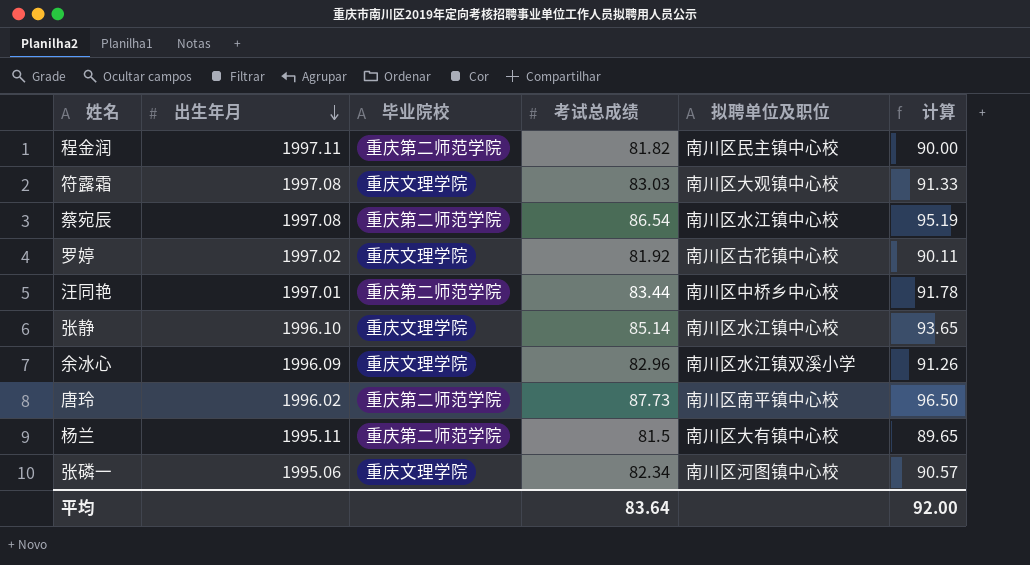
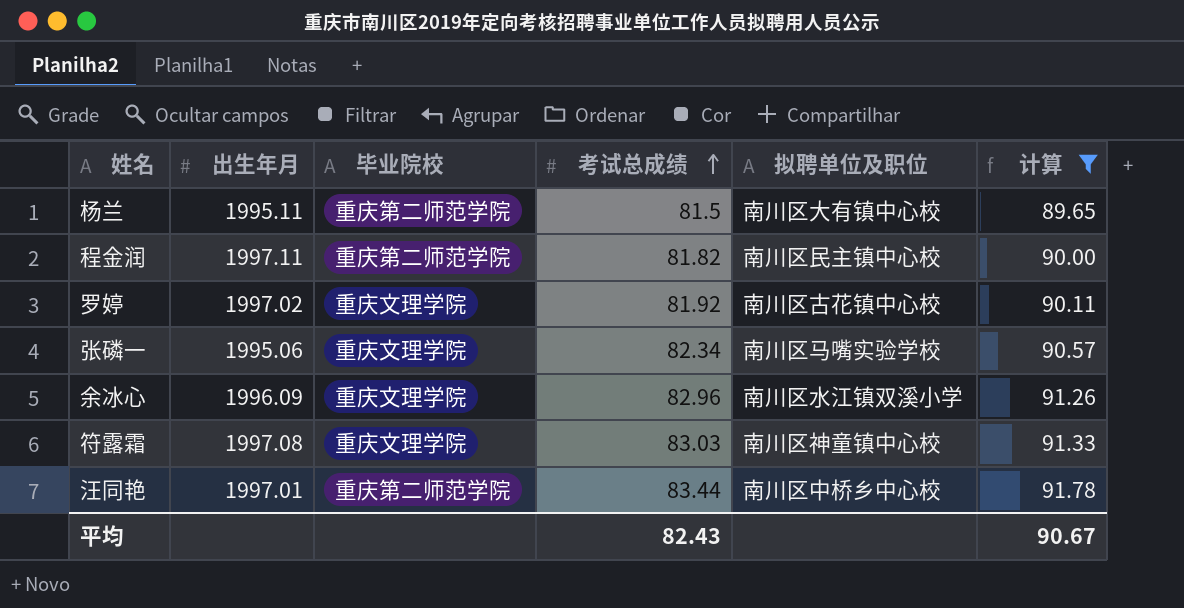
filter: none -> 计算 <= 91.78
row order: 出生年月 descending -> 考试总成绩 ascending
张磷一 | 拟聘单位及职位: 南川区河图镇中心校 -> 南川区马嘴实验学校
符露霜 | 拟聘单位及职位: 南川区大观镇中心校 -> 南川区神童镇中心校
平均 | 考试总成绩: 83.64 -> 82.43
平均 | 计算: 92.00 -> 90.67

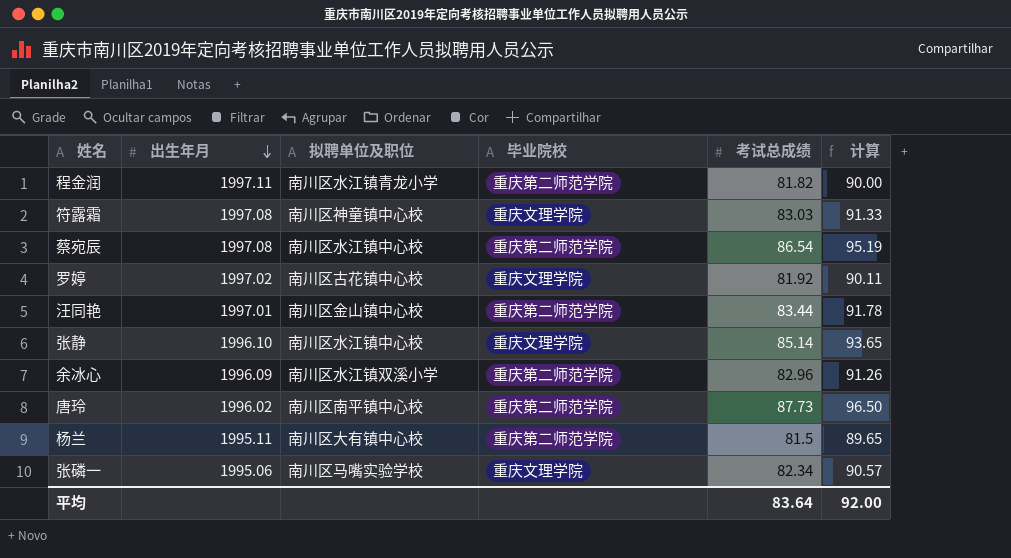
filter: 计算 <= 91.78 -> none
row order: 考试总成绩 ascending -> 出生年月 descending
column 拟聘单位及职位 | position: 5 -> 3
程金润 | 拟聘单位及职位: 南川区民主镇中心校 -> 南川区水江镇青龙小学
汪同艳 | 拟聘单位及职位: 南川区中桥乡中心校 -> 南川区金山镇中心校
余冰心 | 毕业院校: 重庆文理学院 -> 重庆第二师范学院
平均 | 考试总成绩: 82.43 -> 83.64
平均 | 计算: 90.67 -> 92.00

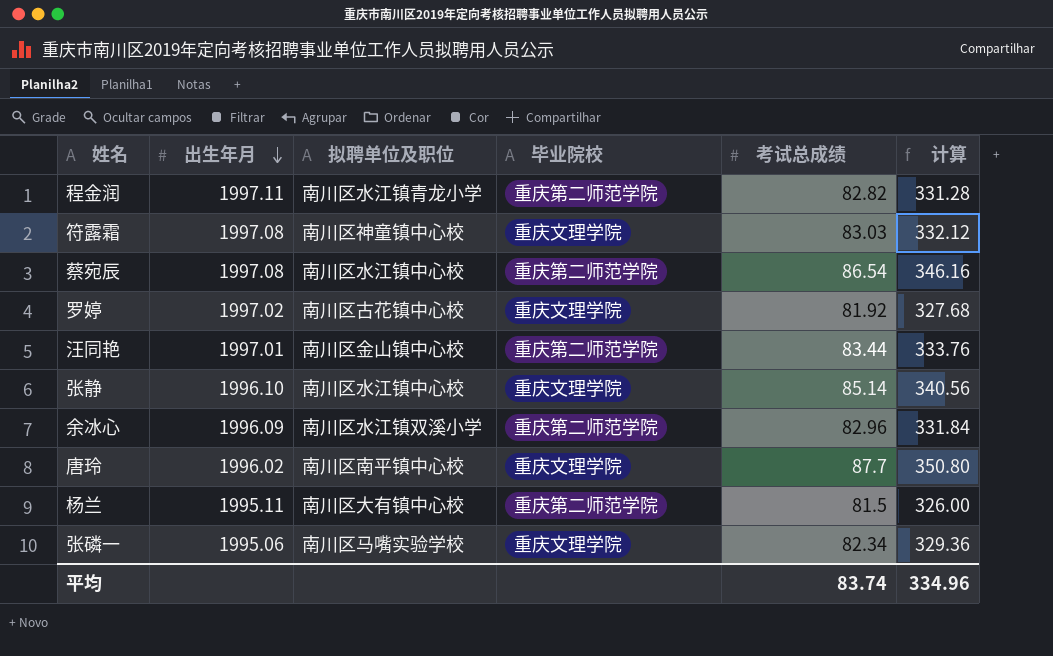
column 计算 | formula: [考试总成绩] * 1.1 -> [考试总成绩] * 4
程金润 | 考试总成绩: 81.82 -> 82.82
唐玲 | 毕业院校: 重庆第二师范学院 -> 重庆文理学院
唐玲 | 考试总成绩: 87.73 -> 87.7
平均 | 考试总成绩: 83.64 -> 83.74
平均 | 计算: 92.00 -> 334.96

